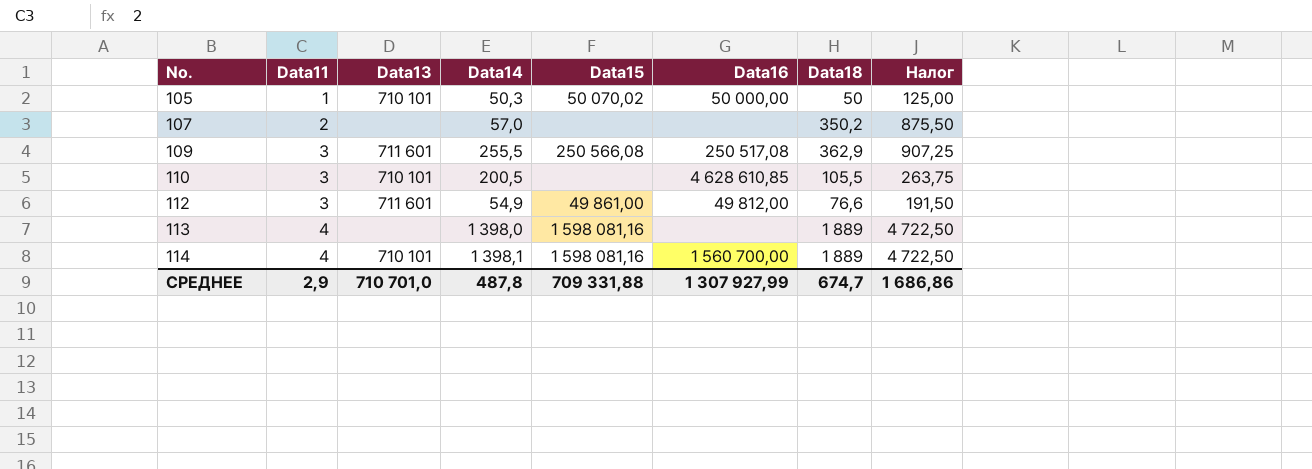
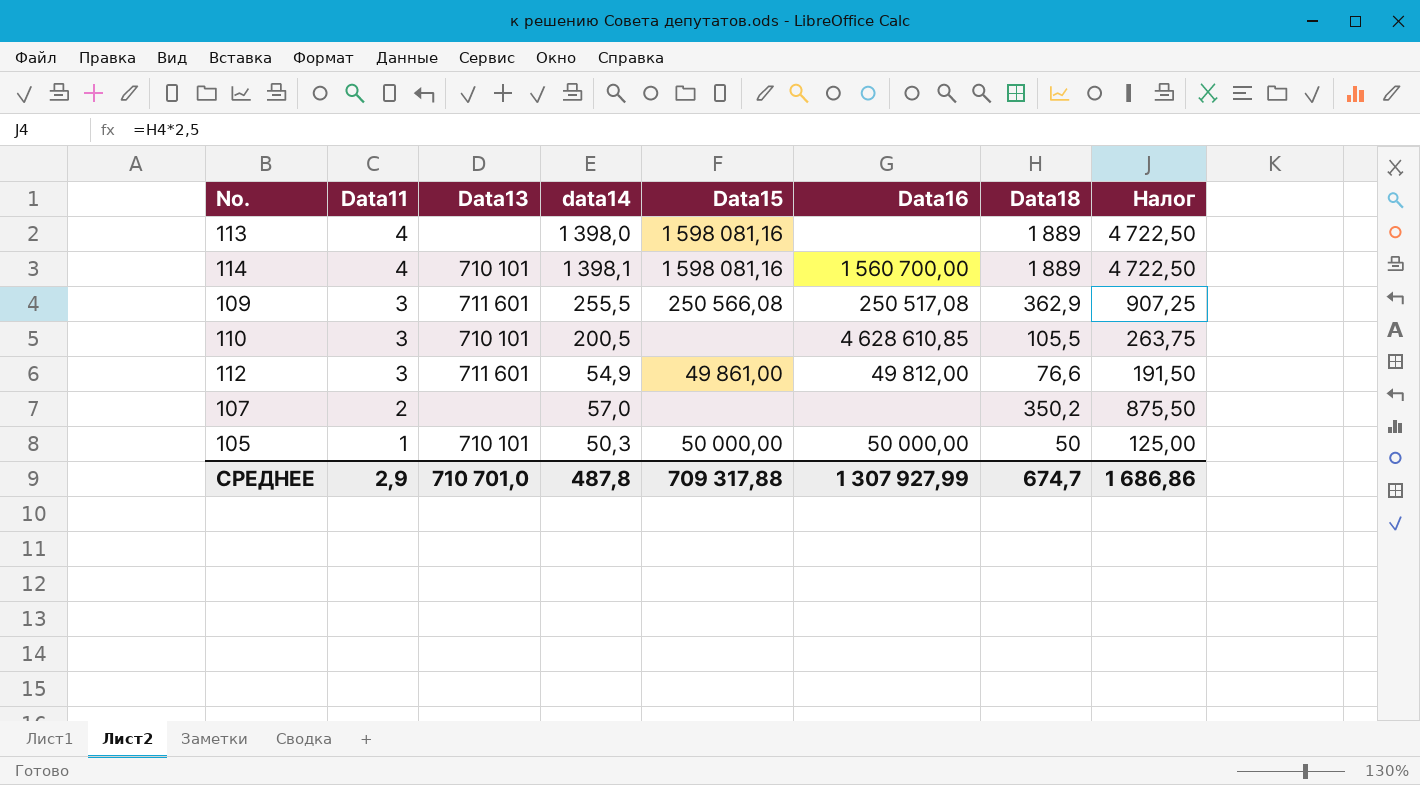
row order: No. ascending -> Data11 descending
column name: Data14 -> data14
105 | Data15: 50 070,02 -> 50 000,00
СРЕДНЕЕ | Data15: 709 331,88 -> 709 317,88

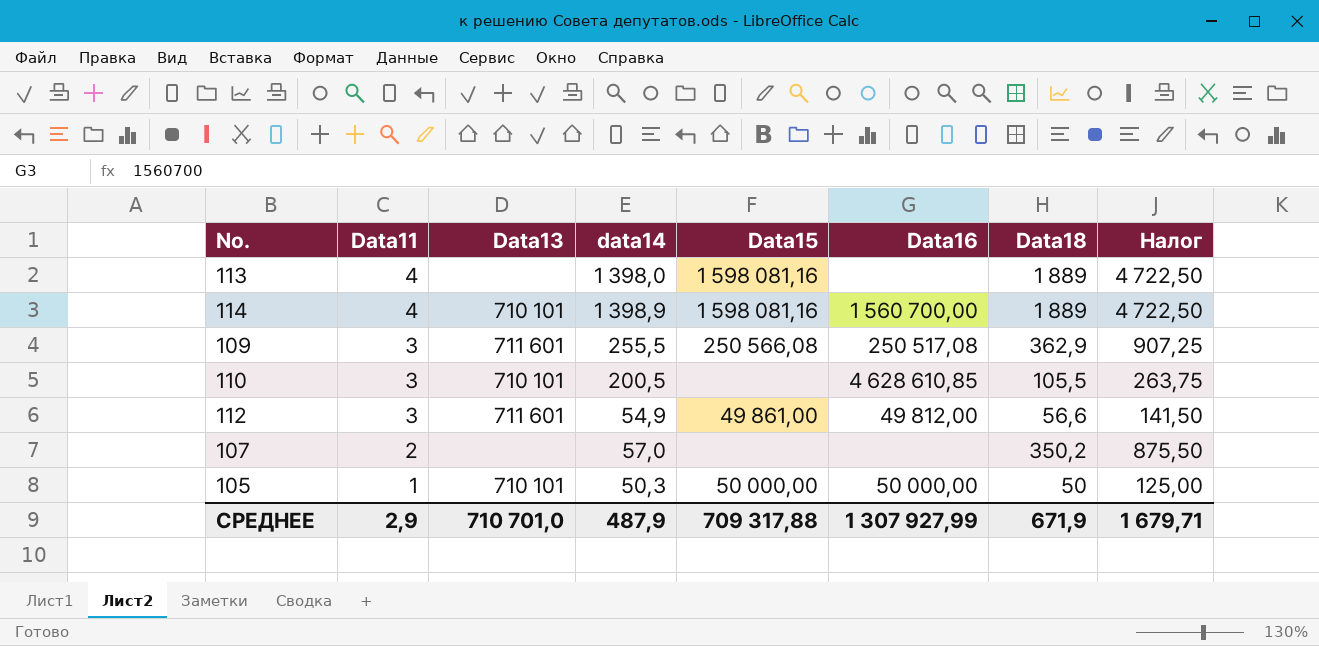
114 | data14: 1 398,1 -> 1 398,9
112 | Data18: 76,6 -> 56,6
112 | Налог: 191,50 -> 141,50
СРЕДНЕЕ | data14: 487,8 -> 487,9
СРЕДНЕЕ | Data18: 674,7 -> 671,9
СРЕДНЕЕ | Налог: 1 686,86 -> 1 679,71

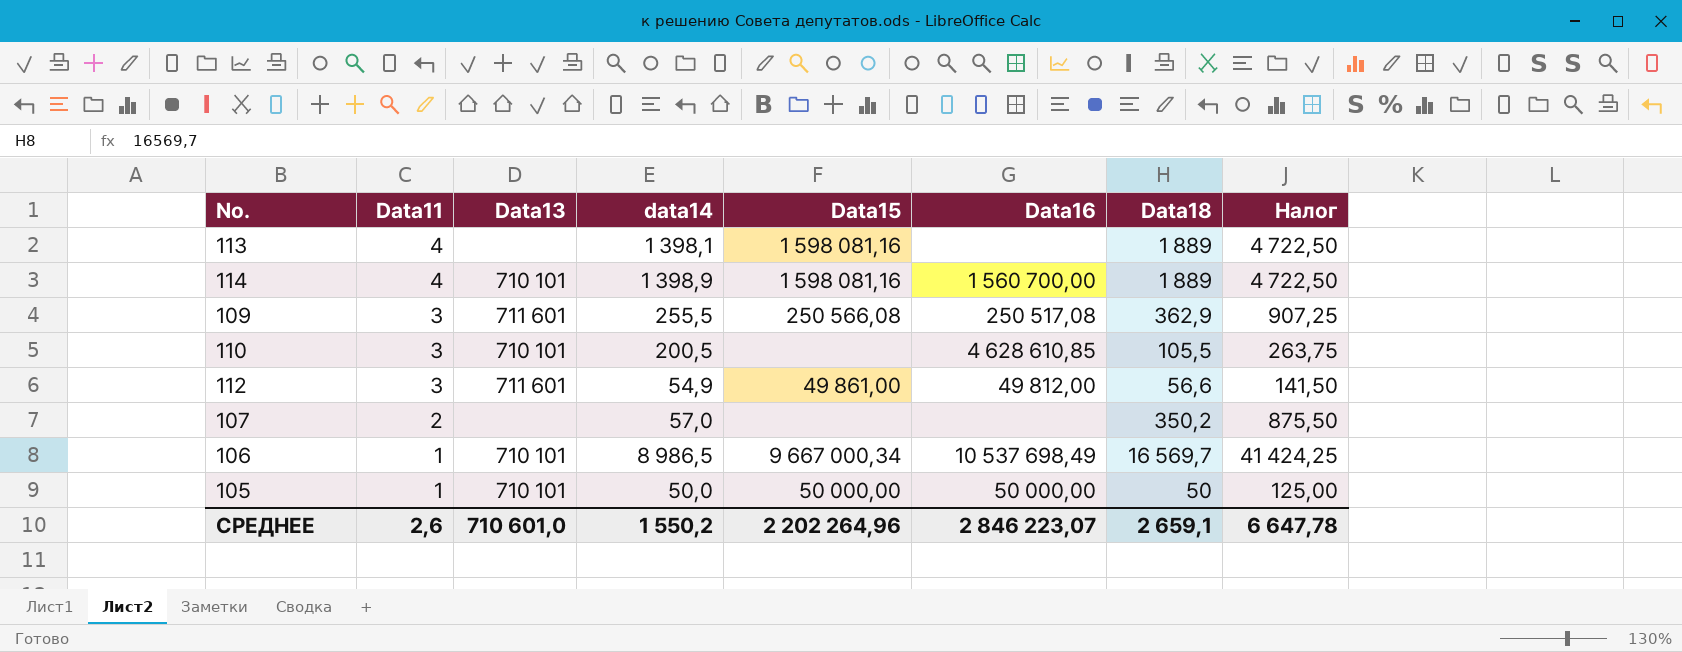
113 | data14: 1 398,0 -> 1 398,1
row 106: none -> 1 | 710 101 | 8 986,5 | 9 667 000,34 | 10 537 698,49 | 16 569,7 | 41 424,25
105 | data14: 50,3 -> 50,0
СРЕДНЕЕ | Data11: 2,9 -> 2,6
СРЕДНЕЕ | Data13: 710 701,0 -> 710 601,0
СРЕДНЕЕ | data14: 487,9 -> 1 550,2
СРЕДНЕЕ | Data15: 709 317,88 -> 2 202 264,96
СРЕДНЕЕ | Data16: 1 307 927,99 -> 2 846 223,07
СРЕДНЕЕ | Data18: 671,9 -> 2 659,1
СРЕДНЕЕ | Налог: 1 679,71 -> 6 647,78

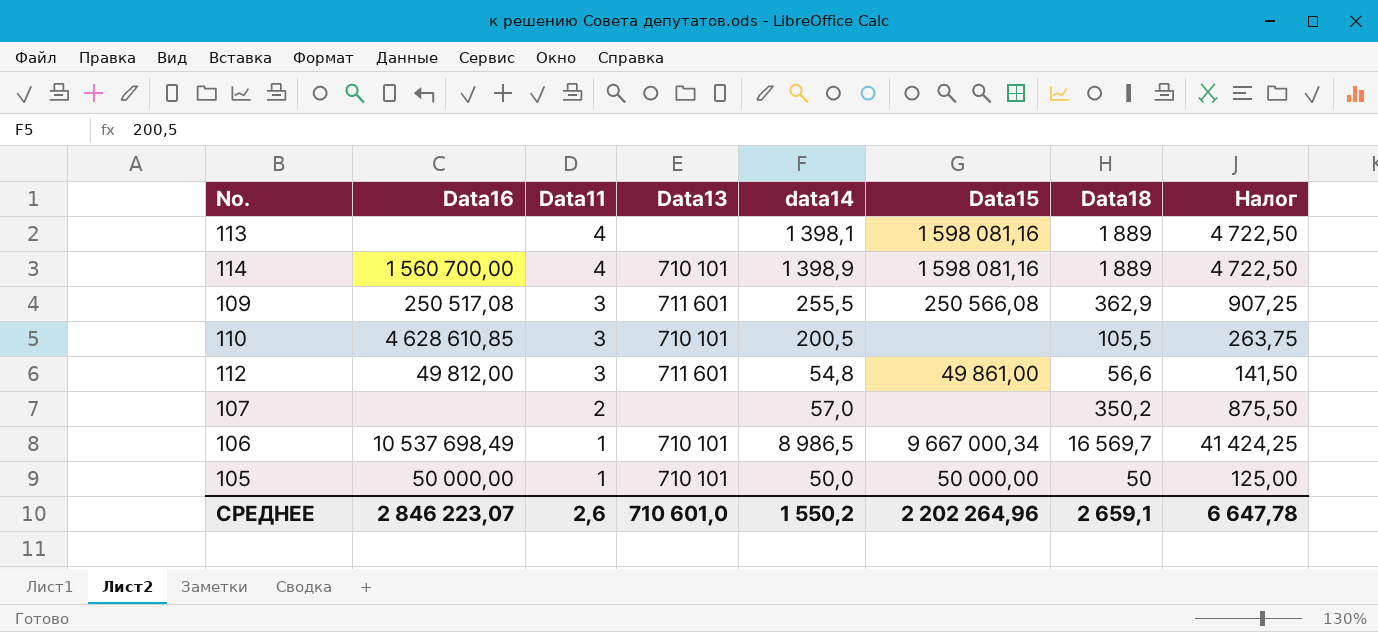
column Data16 | position: 6 -> 2
112 | data14: 54,9 -> 54,8

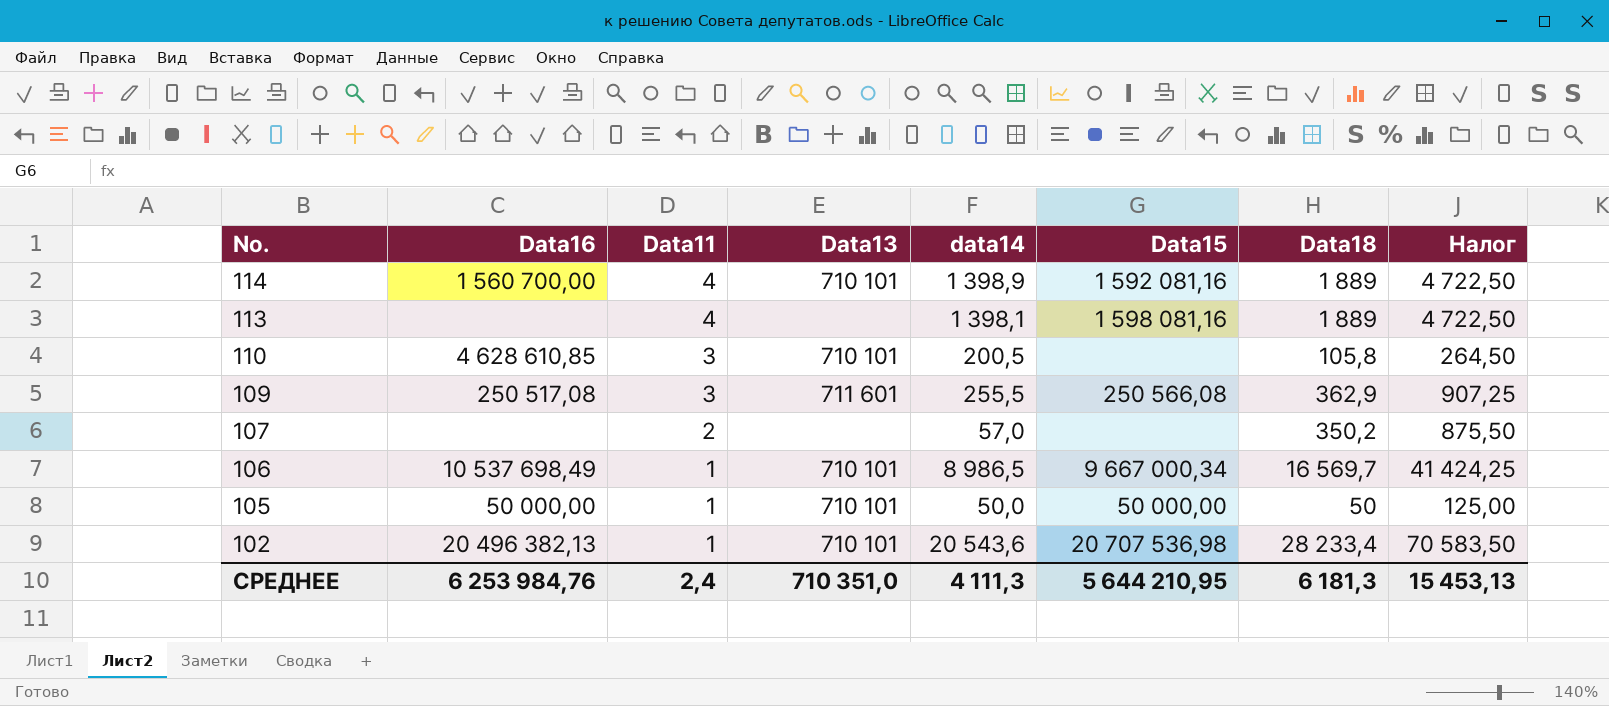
row order: Data11 descending -> No. descending
row 112: 49 812,00 | 3 | 711 601 | 54,8 | 49 861,00 | 56,6 | 141,50 -> none
114 | Data15: 1 598 081,16 -> 1 592 081,16
110 | Data18: 105,5 -> 105,8
110 | Налог: 263,75 -> 264,50
row 102: none -> 20 496 382,13 | 1 | 710 101 | 20 543,6 | 20 707 536,98 | 28 233,4 | 70 583,50
СРЕДНЕЕ | Data16: 2 846 223,07 -> 6 253 984,76
СРЕДНЕЕ | Data11: 2,6 -> 2,4
СРЕДНЕЕ | Data13: 710 601,0 -> 710 351,0
СРЕДНЕЕ | data14: 1 550,2 -> 4 111,3
СРЕДНЕЕ | Data15: 2 202 264,96 -> 5 644 210,95
СРЕДНЕЕ | Data18: 2 659,1 -> 6 181,3
СРЕДНЕЕ | Налог: 6 647,78 -> 15 453,13

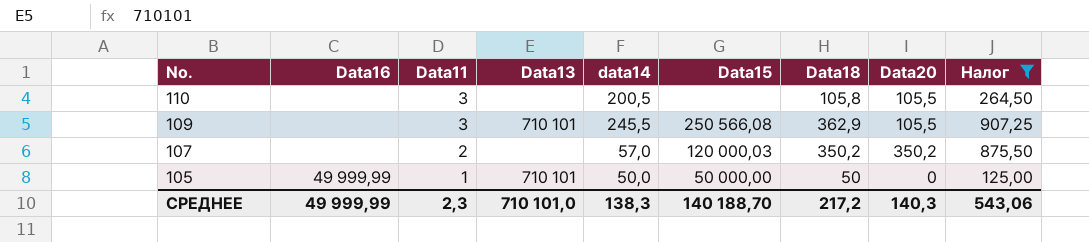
filter: none -> Налог <= 907,25
column Data20 | position: none -> 8
110 | Data16: 4 628 610,85 -> none
110 | Data13: 710 101 -> none
109 | Data16: 250 517,08 -> none
109 | Data13: 711 601 -> 710 101
109 | data14: 255,5 -> 245,5
107 | Data15: none -> 120 000,03
105 | Data16: 50 000,00 -> 49 999,99
СРЕДНЕЕ | Data16: 6 253 984,76 -> 49 999,99
СРЕДНЕЕ | Data11: 2,4 -> 2,3
СРЕДНЕЕ | Data13: 710 351,0 -> 710 101,0
СРЕДНЕЕ | data14: 4 111,3 -> 138,3
СРЕДНЕЕ | Data15: 5 644 210,95 -> 140 188,70
СРЕДНЕЕ | Data18: 6 181,3 -> 217,2
СРЕДНЕЕ | Налог: 15 453,13 -> 543,06

